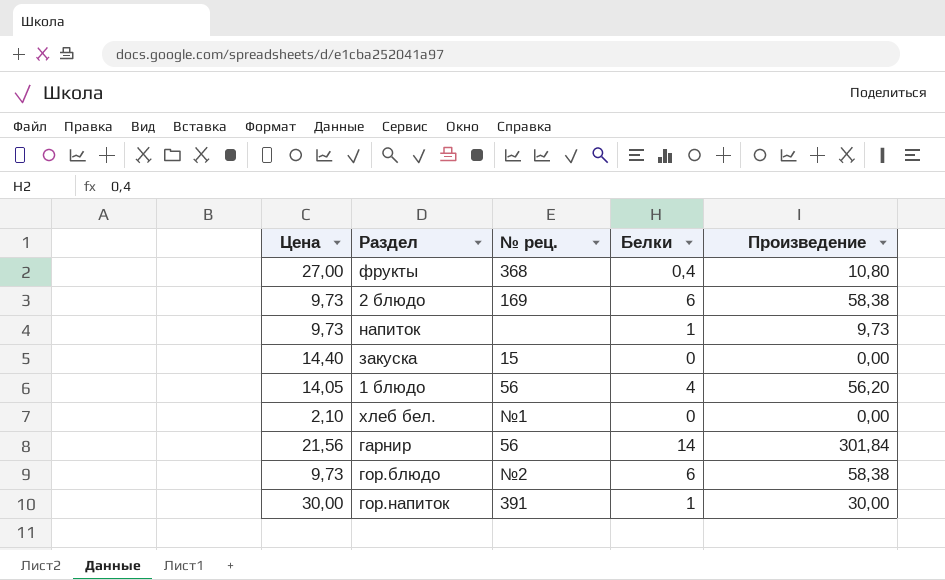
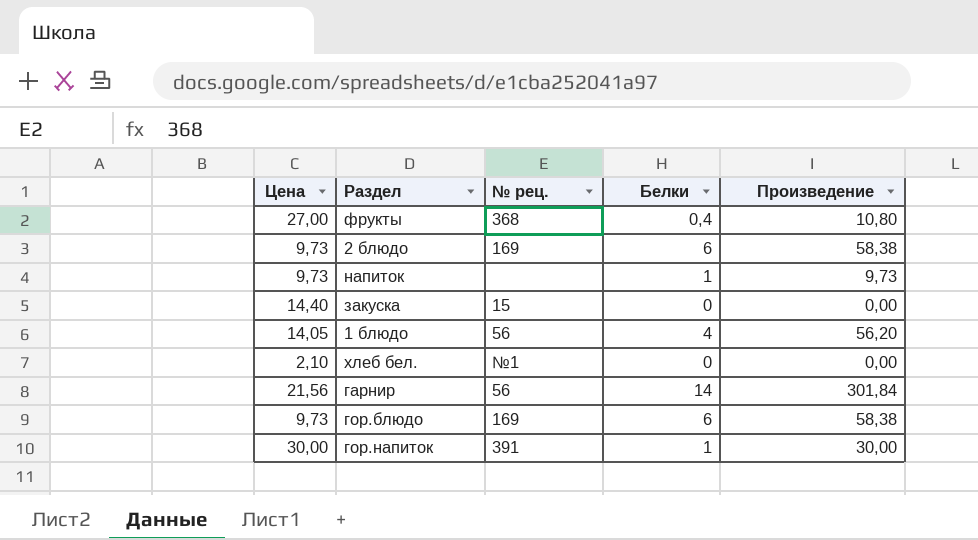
гор.блюдо | № рец.: №2 -> 169

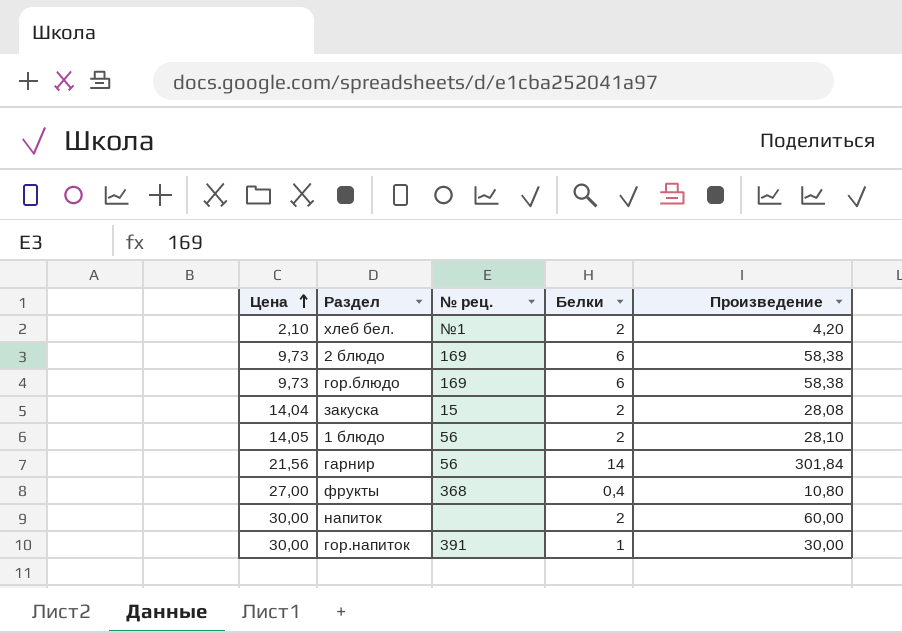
row order: none -> Цена ascending
хлеб бел. | Белки: 0 -> 2
хлеб бел. | Произведение: 0,00 -> 4,20
закуска | Цена: 14,40 -> 14,04
закуска | Белки: 0 -> 2
закуска | Произведение: 0,00 -> 28,08
1 блюдо | Белки: 4 -> 2
1 блюдо | Произведение: 56,20 -> 28,10
напиток | Цена: 9,73 -> 30,00
напиток | Белки: 1 -> 2
напиток | Произведение: 9,73 -> 60,00

